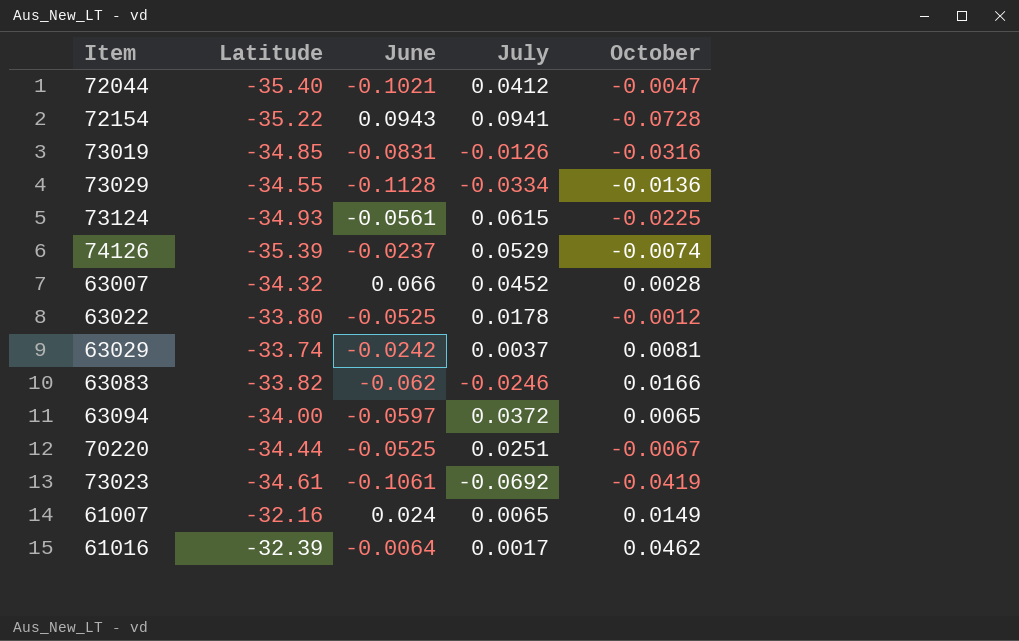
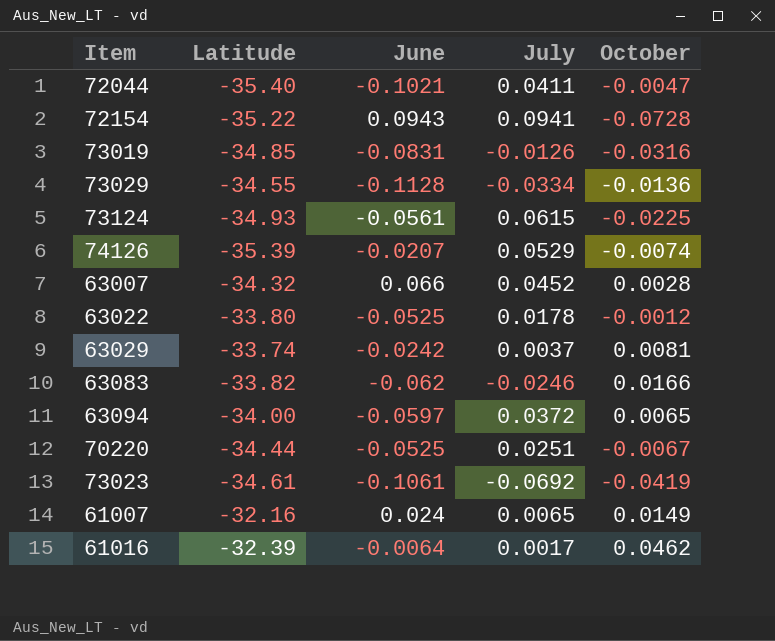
72044 | July: 0.0412 -> 0.0411
74126 | June: -0.0237 -> -0.0207

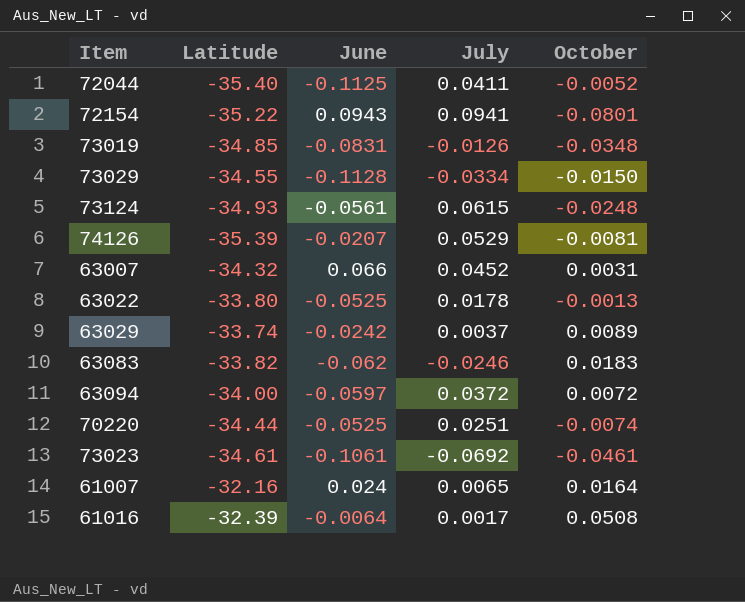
72044 | June: -0.1021 -> -0.1125
72044 | October: -0.0047 -> -0.0052
72154 | October: -0.0728 -> -0.0801
73019 | October: -0.0316 -> -0.0348
73029 | October: -0.0136 -> -0.0150
73124 | October: -0.0225 -> -0.0248
74126 | October: -0.0074 -> -0.0081
63007 | October: 0.0028 -> 0.0031
63022 | October: -0.0012 -> -0.0013
63029 | October: 0.0081 -> 0.0089
63083 | October: 0.0166 -> 0.0183
63094 | October: 0.0065 -> 0.0072
70220 | October: -0.0067 -> -0.0074
73023 | October: -0.0419 -> -0.0461
61007 | October: 0.0149 -> 0.0164
61016 | October: 0.0462 -> 0.0508

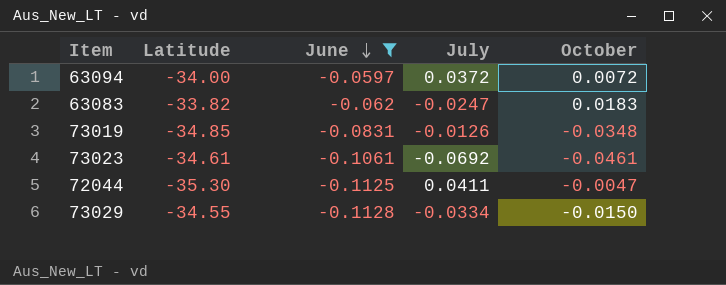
filter: none -> June <= -0.0597
row order: none -> June descending
63083 | July: -0.0246 -> -0.0247
72044 | Latitude: -35.40 -> -35.30
72044 | October: -0.0052 -> -0.0047

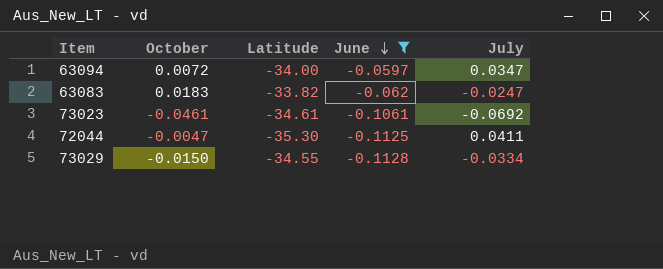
column October | position: 5 -> 2
row 73019: -34.85 | -0.0831 | -0.0126 | -0.0348 -> none
63094 | July: 0.0372 -> 0.0347

